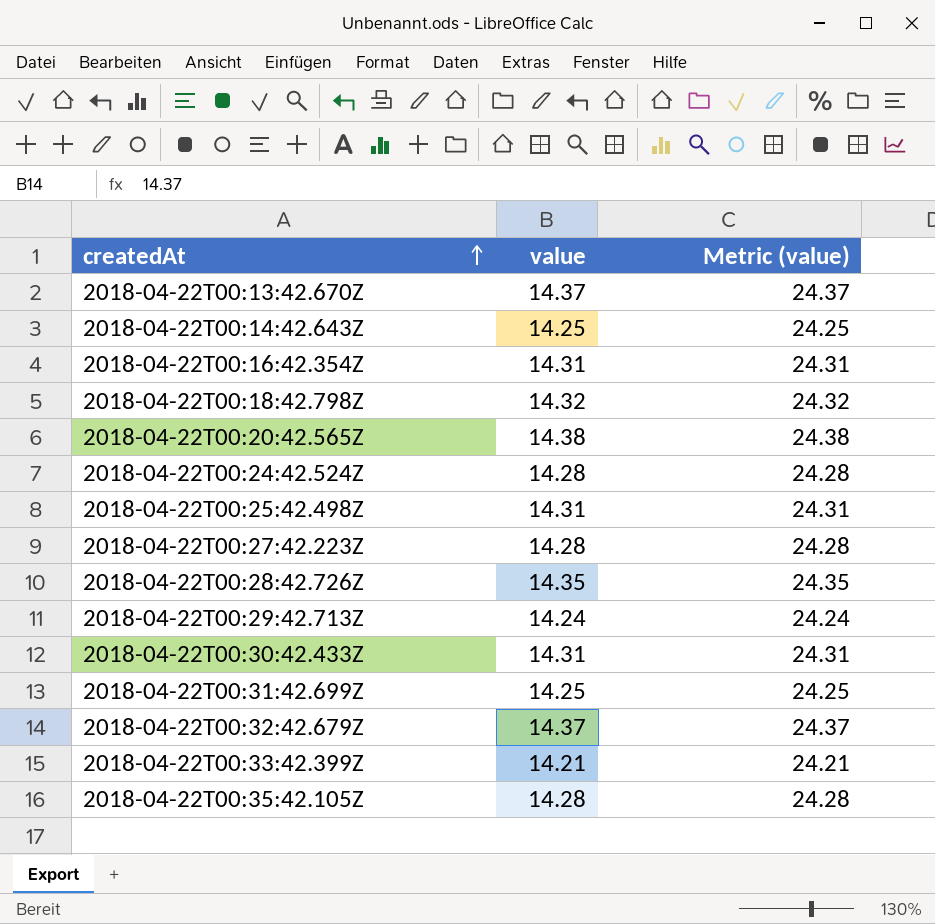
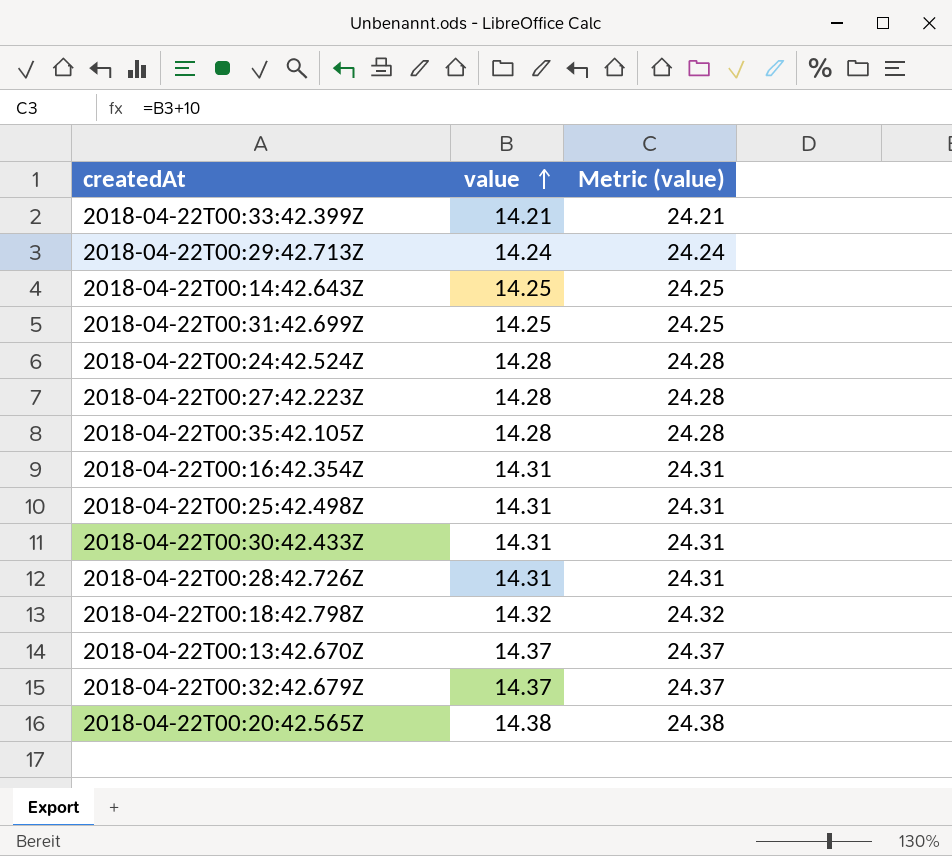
row order: createdAt ascending -> value ascending
2018-04-22T00:28:42.726Z | value: 14.35 -> 14.31
2018-04-22T00:28:42.726Z | Metric (value): 24.35 -> 24.31

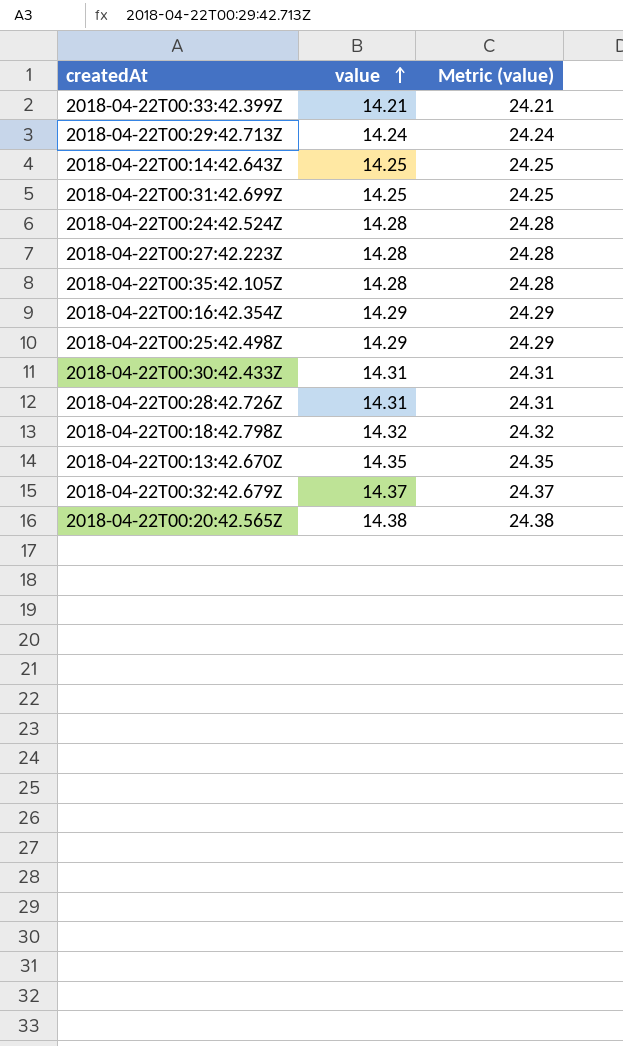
2018-04-22T00:16:42.354Z | value: 14.31 -> 14.29
2018-04-22T00:16:42.354Z | Metric (value): 24.31 -> 24.29
2018-04-22T00:25:42.498Z | value: 14.31 -> 14.29
2018-04-22T00:25:42.498Z | Metric (value): 24.31 -> 24.29
2018-04-22T00:13:42.670Z | value: 14.37 -> 14.35
2018-04-22T00:13:42.670Z | Metric (value): 24.37 -> 24.35

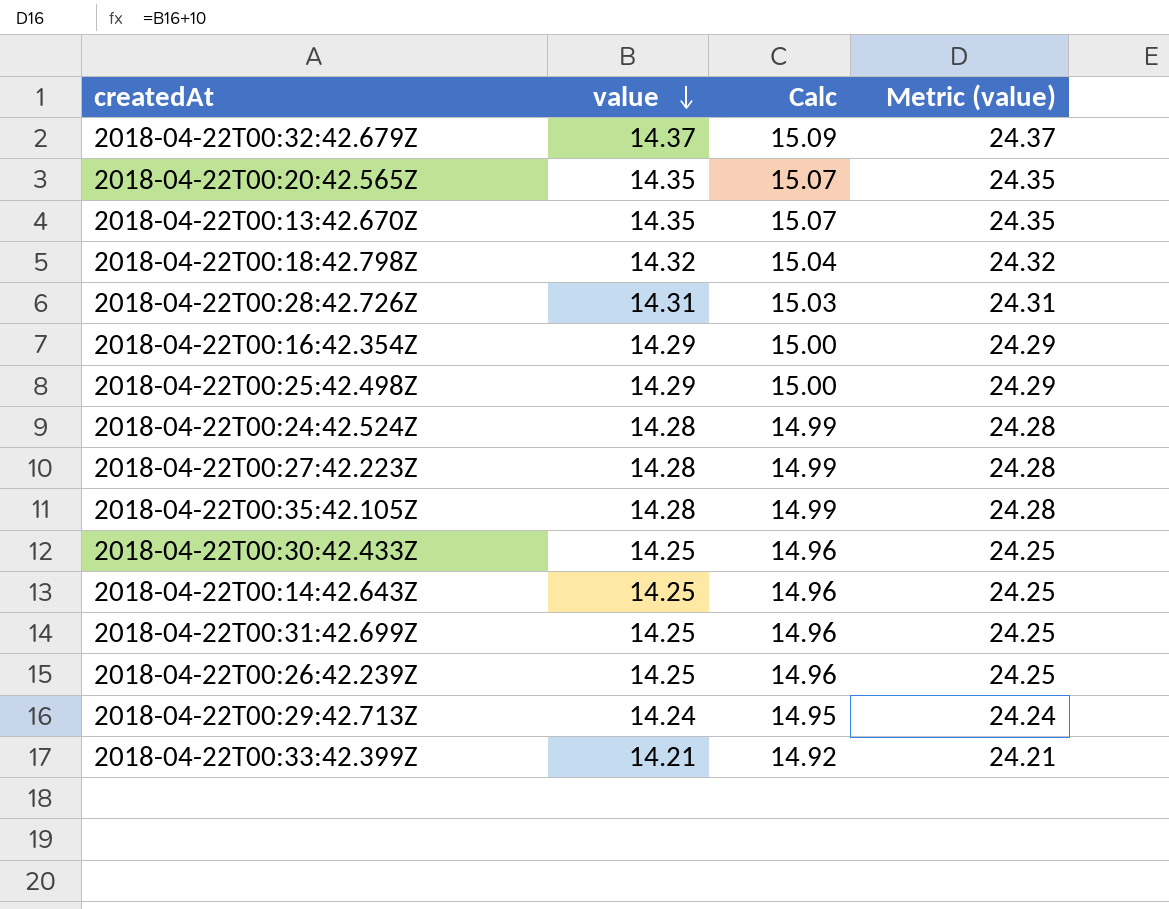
row order: value ascending -> value descending
column Calc | formula: none -> [value] * 1.05
2018-04-22T00:20:42.565Z | value: 14.38 -> 14.35
2018-04-22T00:20:42.565Z | Metric (value): 24.38 -> 24.35
2018-04-22T00:30:42.433Z | value: 14.31 -> 14.25
2018-04-22T00:30:42.433Z | Metric (value): 24.31 -> 24.25
row 2018-04-22T00:26:42.239Z: none -> 14.25 | 14.96 | 24.25

